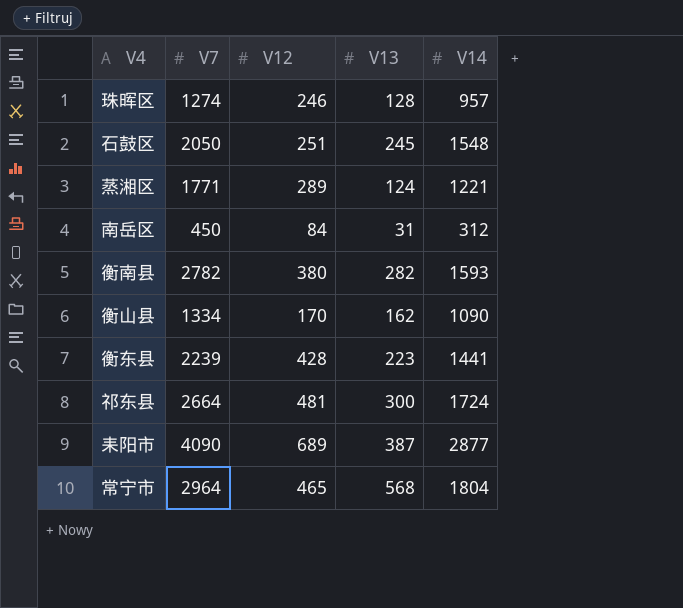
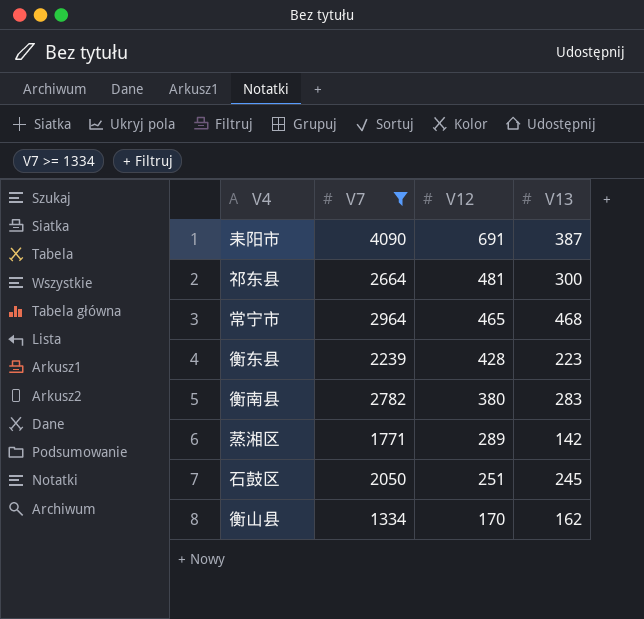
filter: none -> V7 >= 1334
row order: none -> V12 descending
column V14 | position: 5 -> none
耒阳市 | V12: 689 -> 691
常宁市 | V13: 568 -> 468
衡南县 | V13: 282 -> 283
蒸湘区 | V13: 124 -> 142

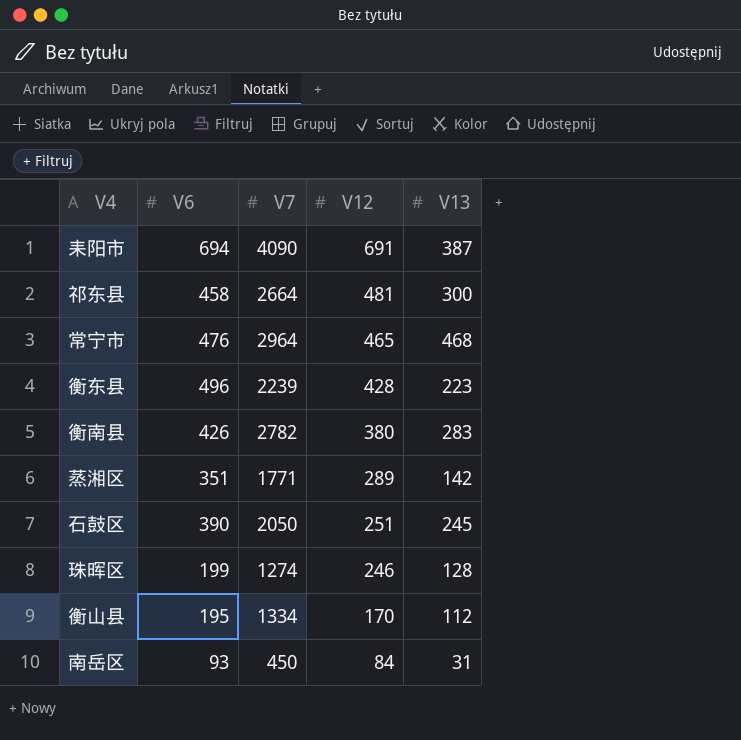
filter: V7 >= 1334 -> none
column V6 | position: none -> 2
衡山县 | V13: 162 -> 112

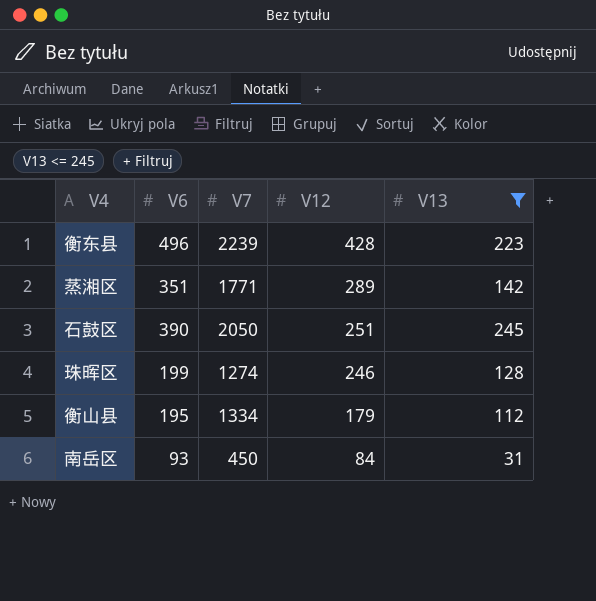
filter: none -> V13 <= 245
衡山县 | V12: 170 -> 179

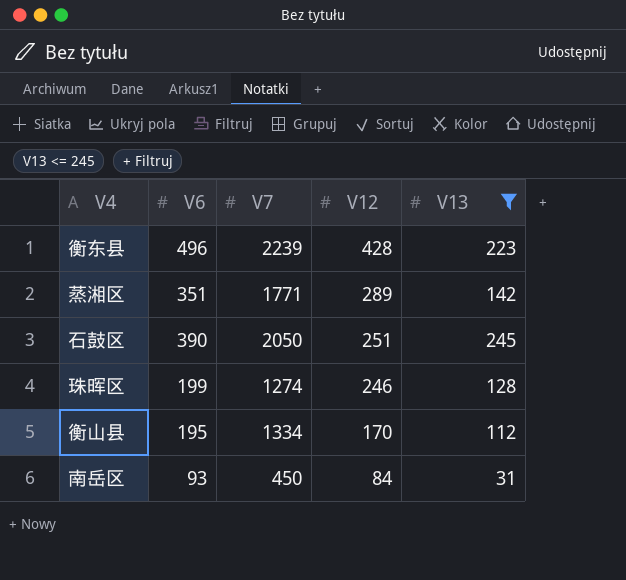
衡山县 | V12: 179 -> 170

